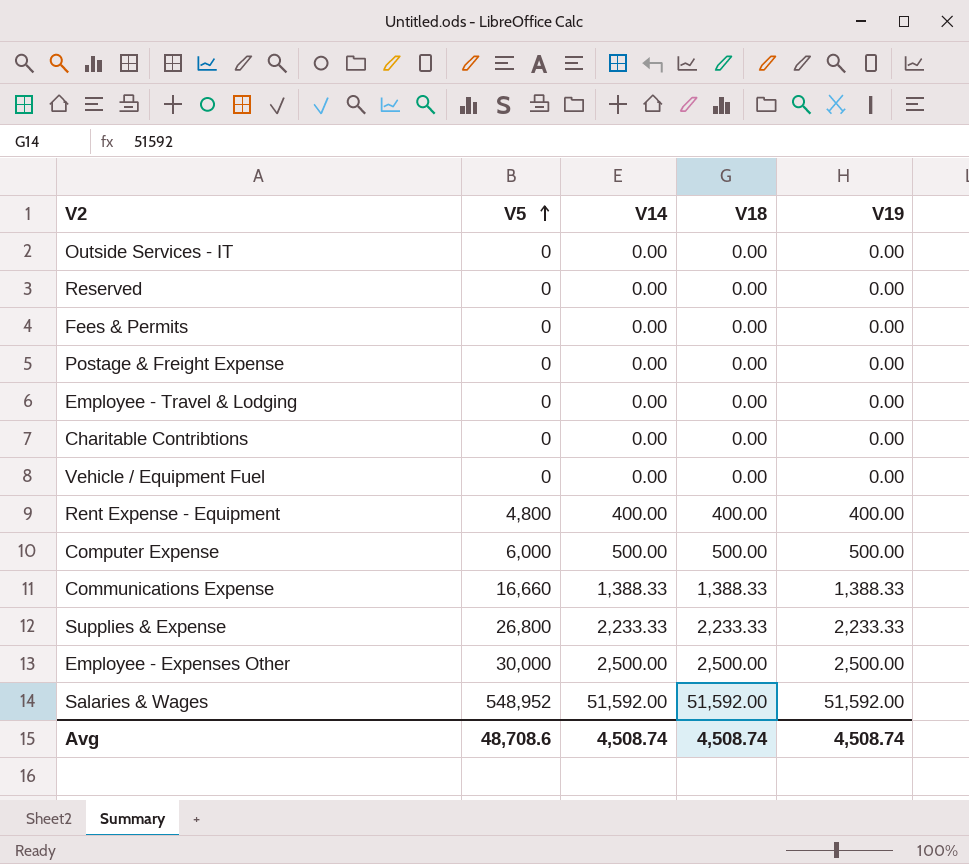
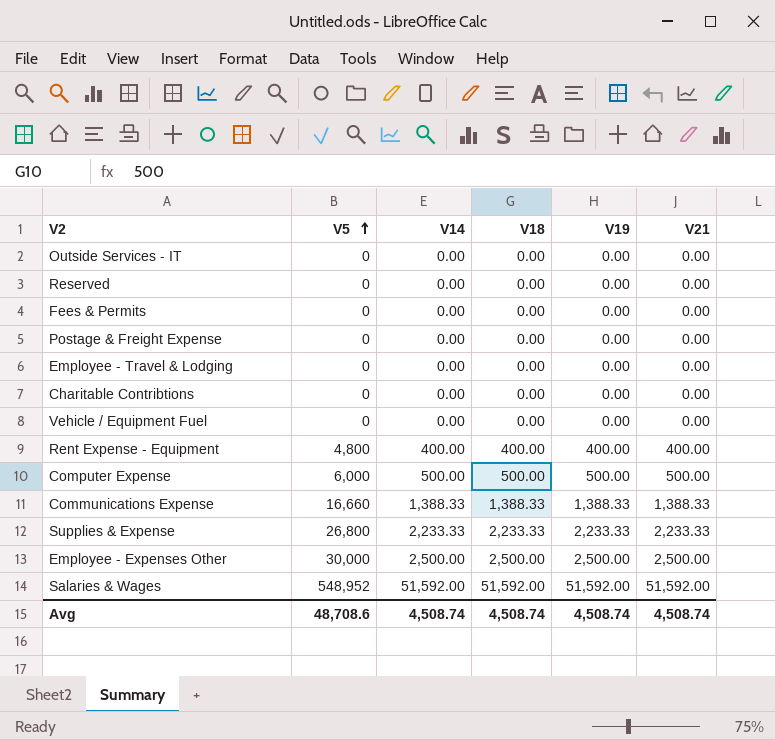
column V21 | position: none -> 6

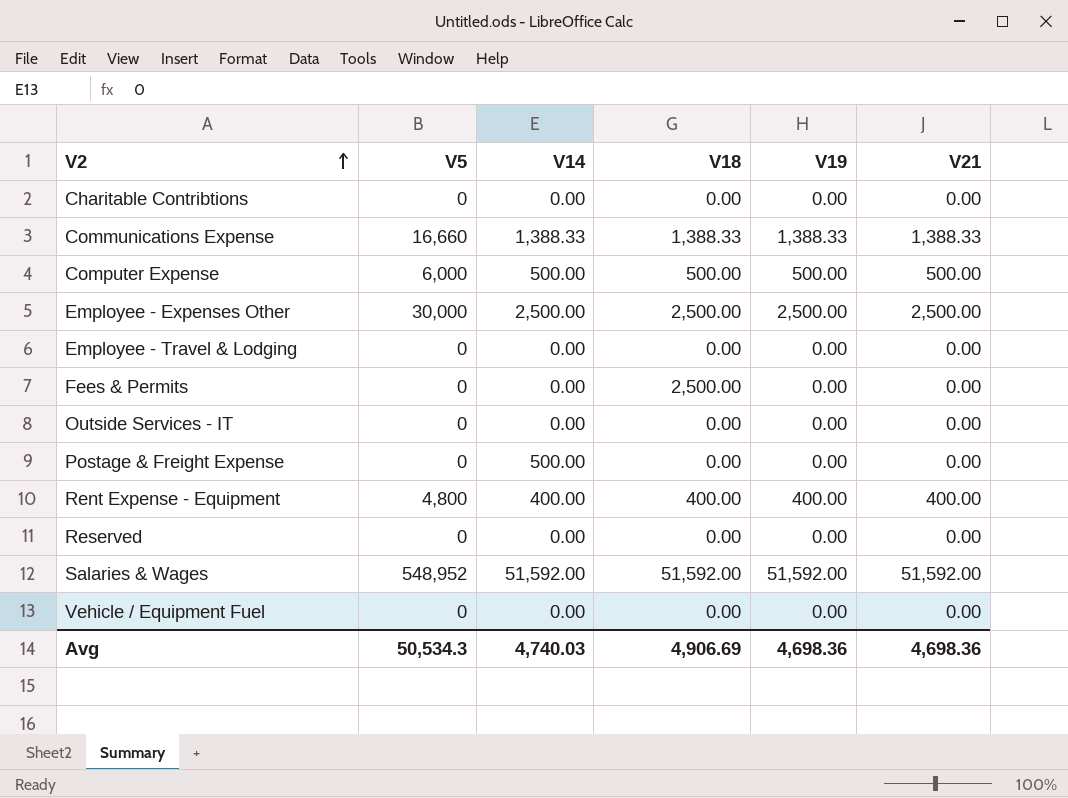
row order: V5 ascending -> V2 ascending
row Supplies & Expense: 26,800 | 2,233.33 | 2,233.33 | 2,233.33 | 2,233.33 -> none
Fees & Permits | V18: 0.00 -> 2,500.00
Postage & Freight Expense | V14: 0.00 -> 500.00
Avg | V5: 48,708.6 -> 50,534.3
Avg | V14: 4,508.74 -> 4,740.03
Avg | V18: 4,508.74 -> 4,906.69
Avg | V19: 4,508.74 -> 4,698.36
Avg | V21: 4,508.74 -> 4,698.36

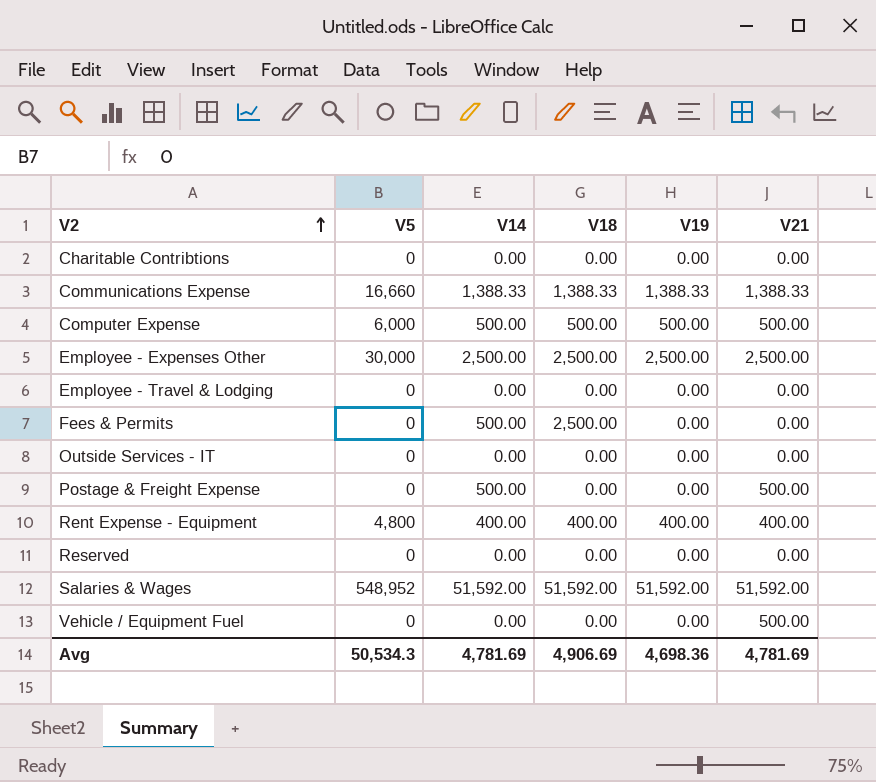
Fees & Permits | V14: 0.00 -> 500.00
Postage & Freight Expense | V21: 0.00 -> 500.00
Vehicle / Equipment Fuel | V21: 0.00 -> 500.00
Avg | V14: 4,740.03 -> 4,781.69
Avg | V21: 4,698.36 -> 4,781.69

